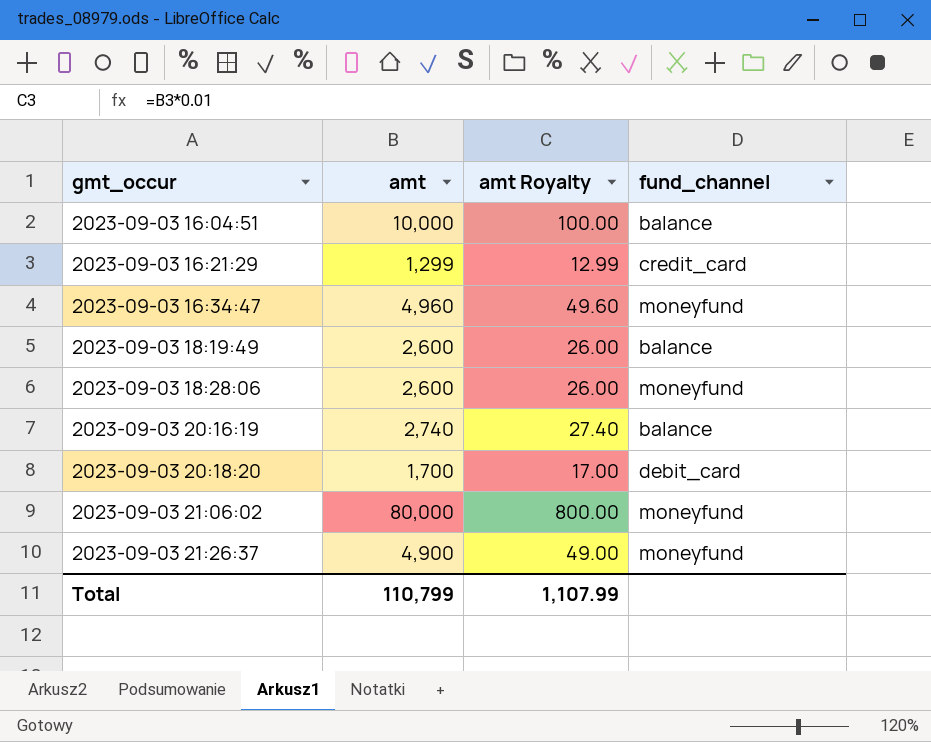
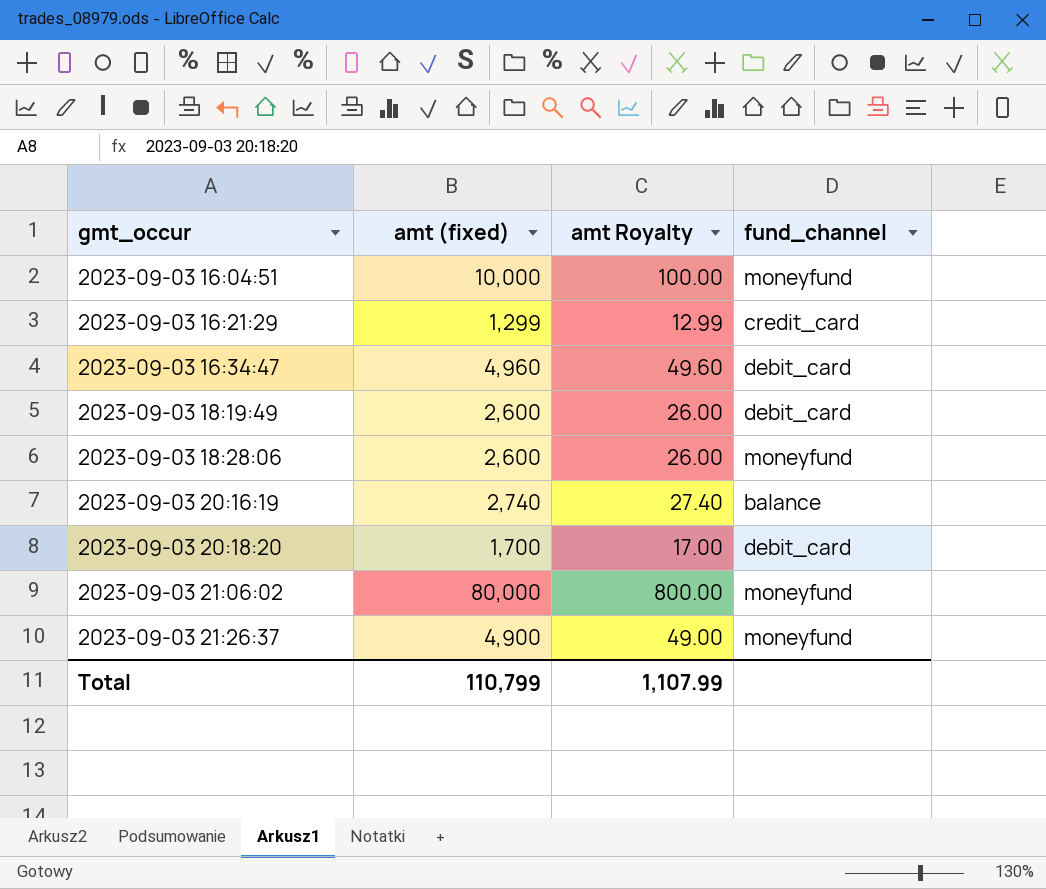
column name: amt -> amt (fixed)
2023-09-03 16:04:51 | fund_channel: balance -> moneyfund
2023-09-03 16:34:47 | fund_channel: moneyfund -> debit_card
2023-09-03 18:19:49 | fund_channel: balance -> debit_card

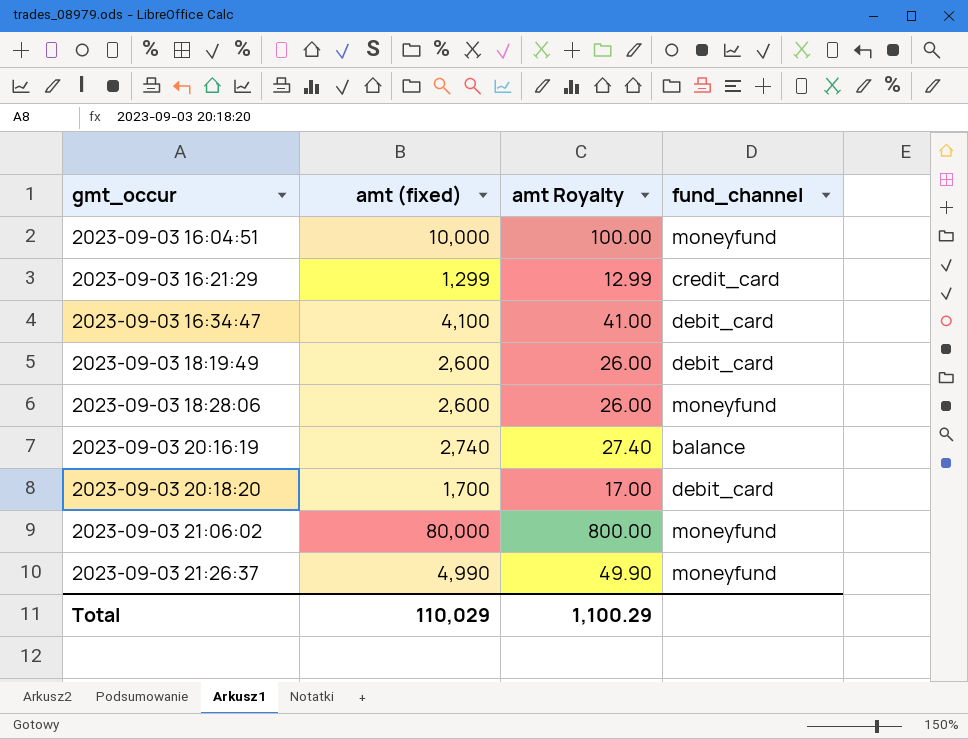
2023-09-03 16:34:47 | amt (fixed): 4,960 -> 4,100
2023-09-03 16:34:47 | amt Royalty: 49.60 -> 41.00
2023-09-03 21:26:37 | amt (fixed): 4,900 -> 4,990
2023-09-03 21:26:37 | amt Royalty: 49.00 -> 49.90
Total | amt (fixed): 110,799 -> 110,029
Total | amt Royalty: 1,107.99 -> 1,100.29

